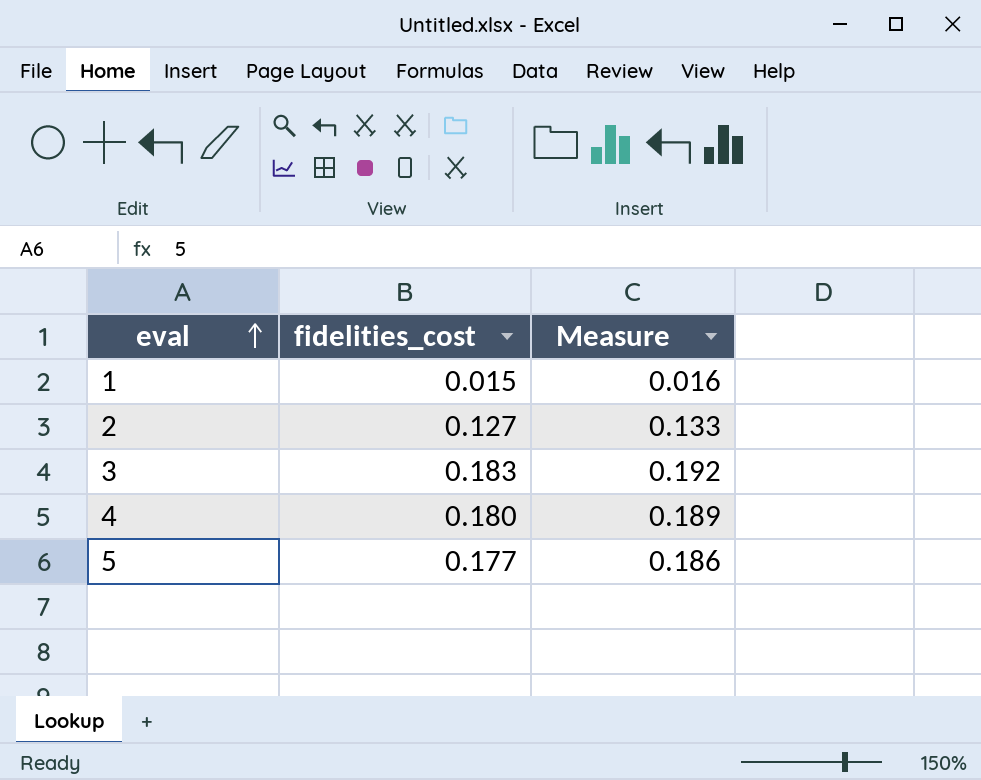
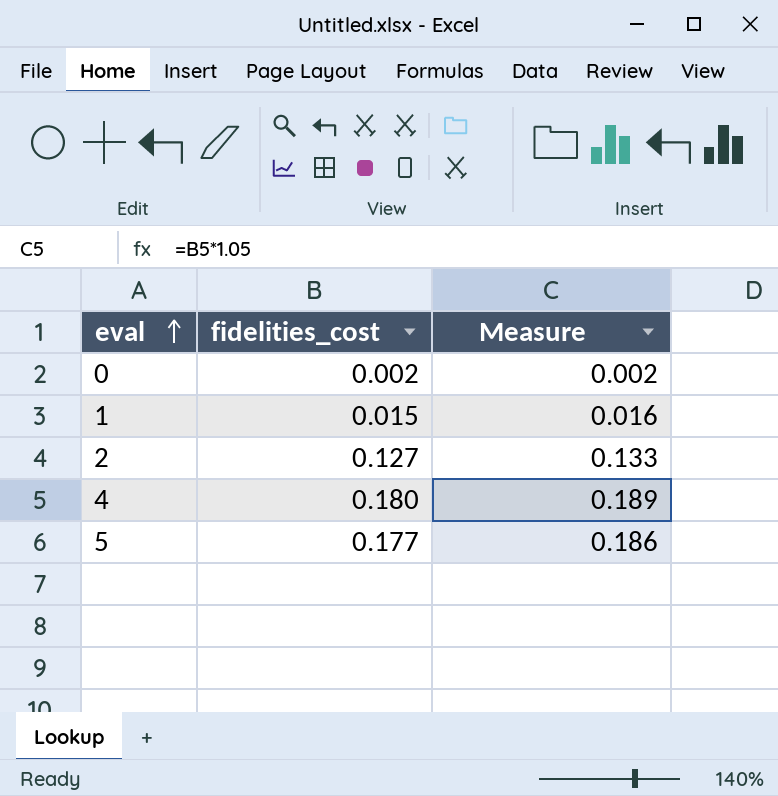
row 3: 0.183 | 0.192 -> none
row 0: none -> 0.002 | 0.002

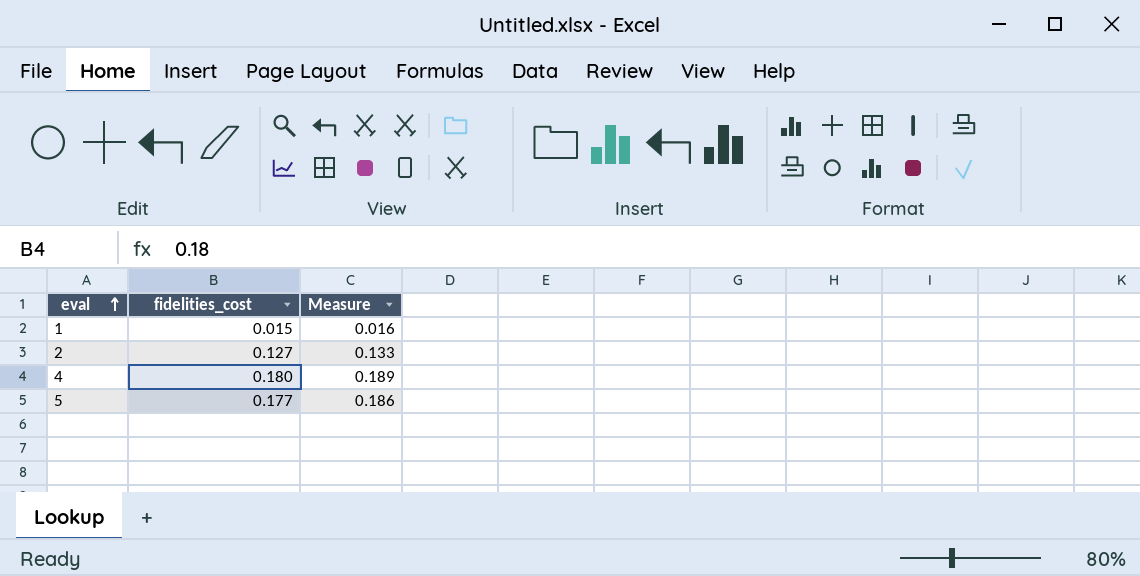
row 0: 0.002 | 0.002 -> none

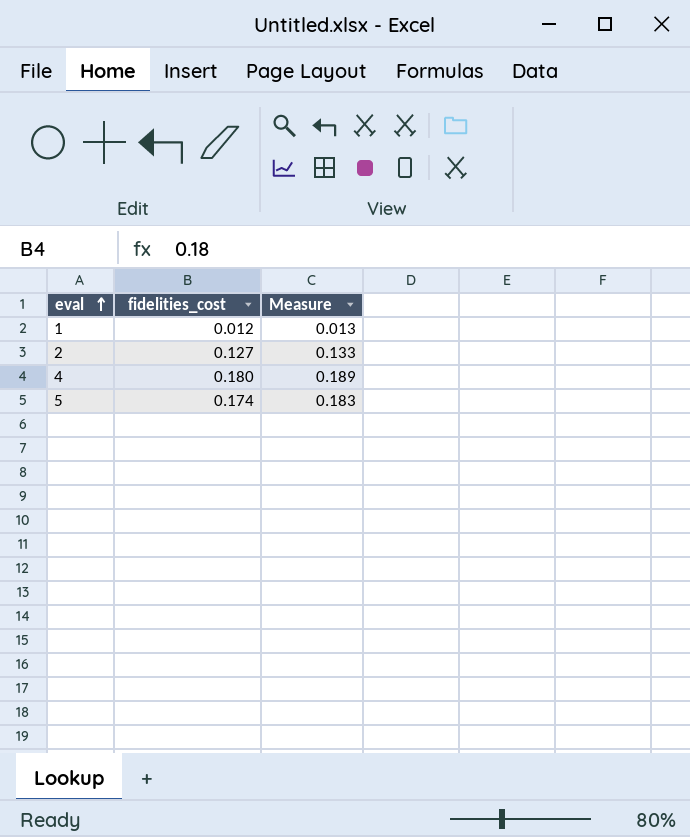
1 | fidelities_cost: 0.015 -> 0.012
1 | Measure: 0.016 -> 0.013
5 | fidelities_cost: 0.177 -> 0.174
5 | Measure: 0.186 -> 0.183

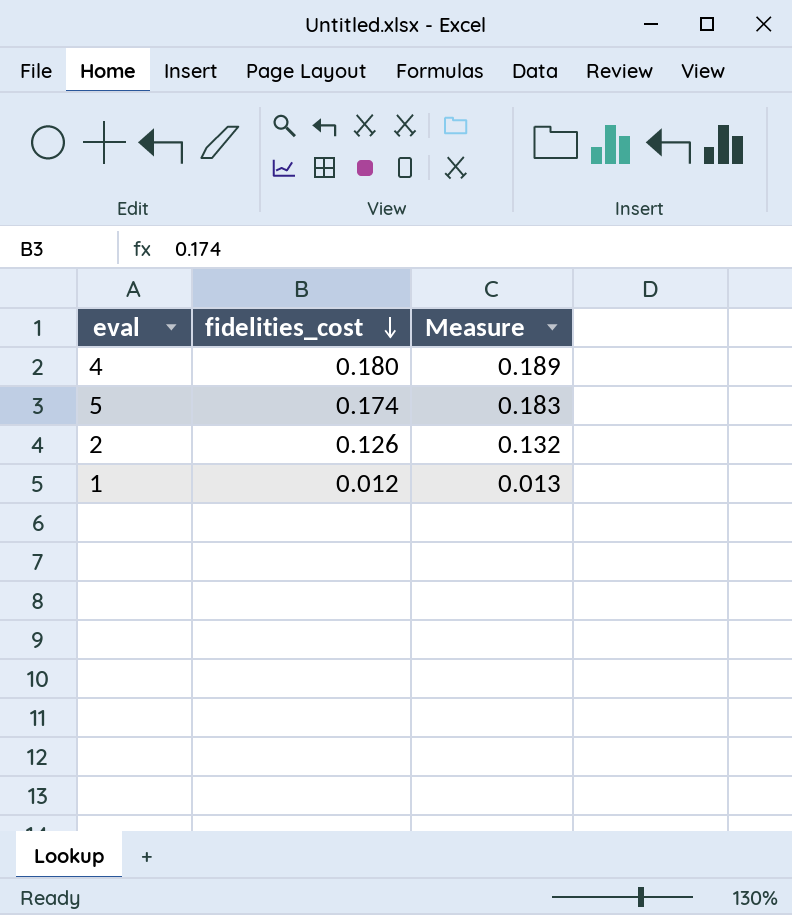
row order: eval ascending -> fidelities_cost descending
2 | fidelities_cost: 0.127 -> 0.126
2 | Measure: 0.133 -> 0.132

